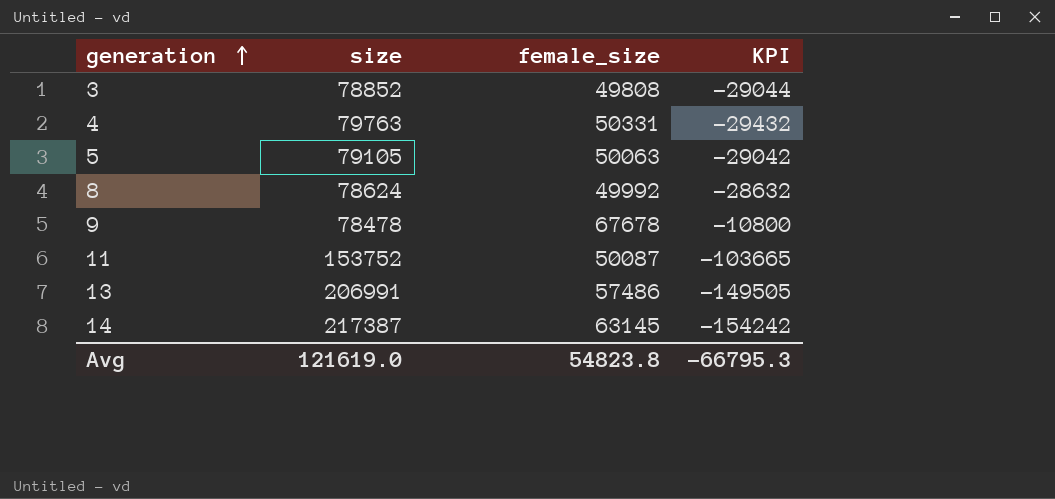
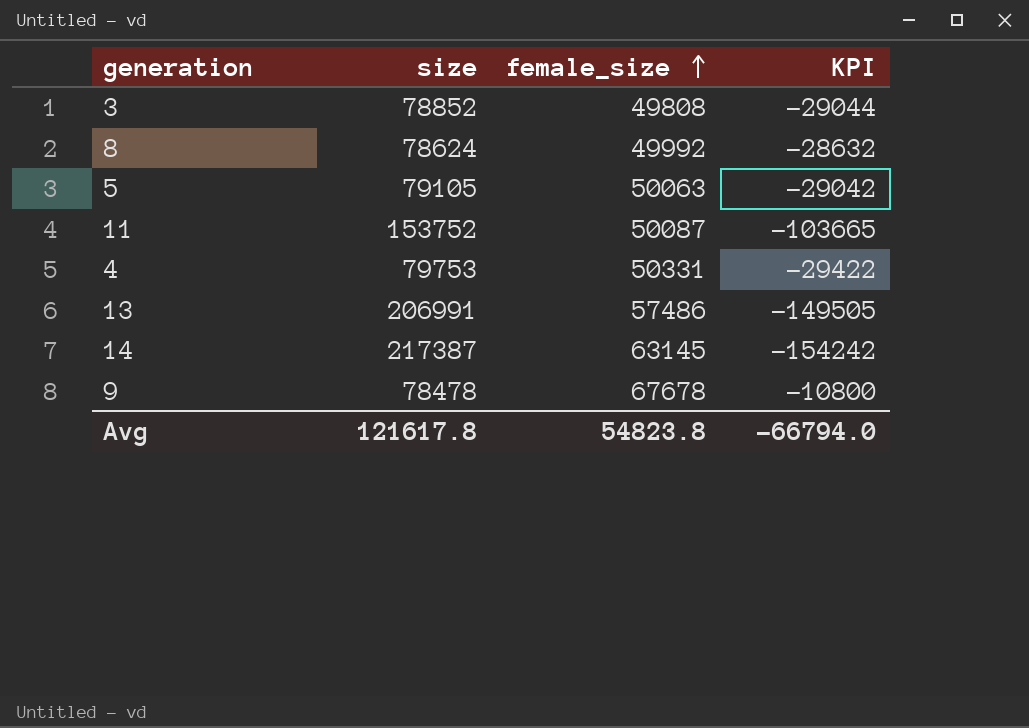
row order: generation ascending -> female_size ascending
4 | size: 79763 -> 79753
4 | KPI: -29432 -> -29422
Avg | size: 121619.0 -> 121617.8
Avg | KPI: -66795.3 -> -66794.0

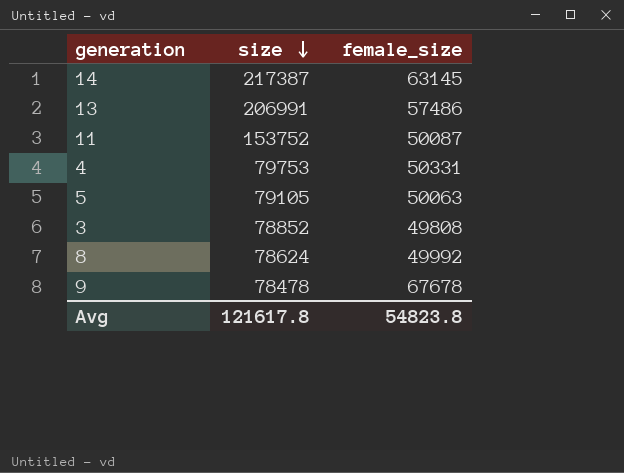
row order: female_size ascending -> size descending
column KPI | formula: [female_size] - [size] -> none

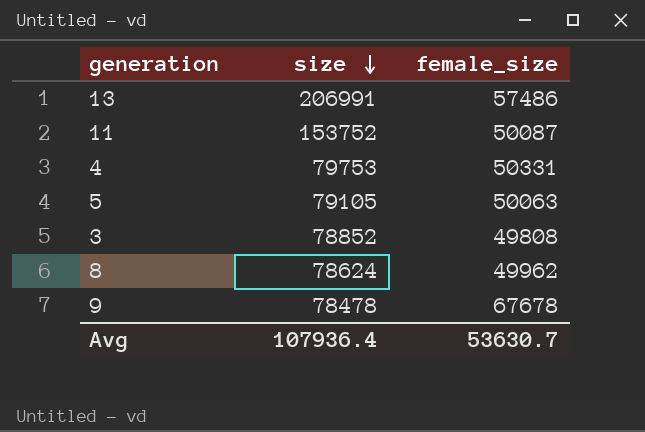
row 14: 217387 | 63145 -> none
8 | female_size: 49992 -> 49962
Avg | size: 121617.8 -> 107936.4
Avg | female_size: 54823.8 -> 53630.7

